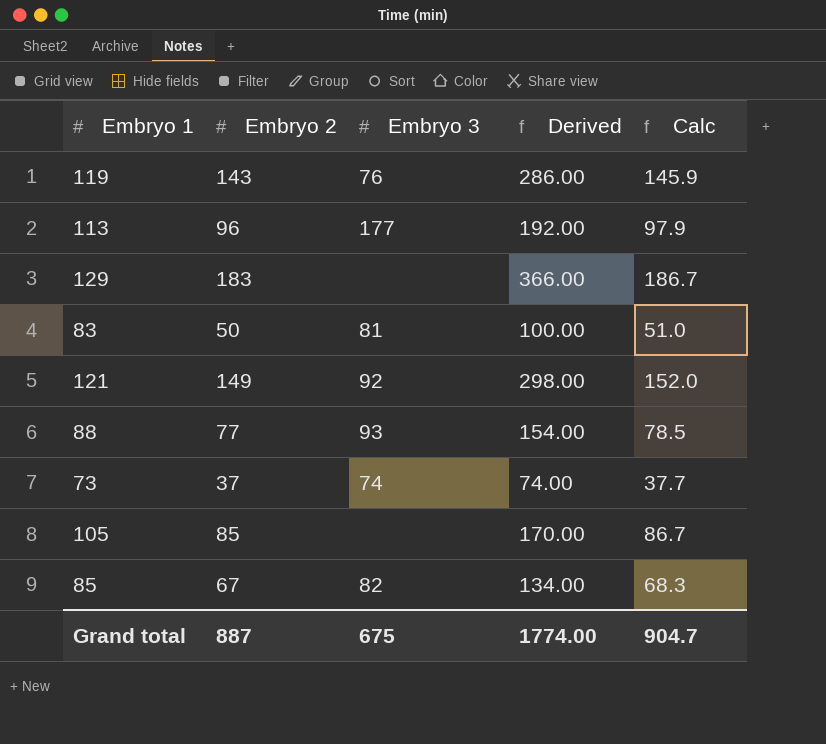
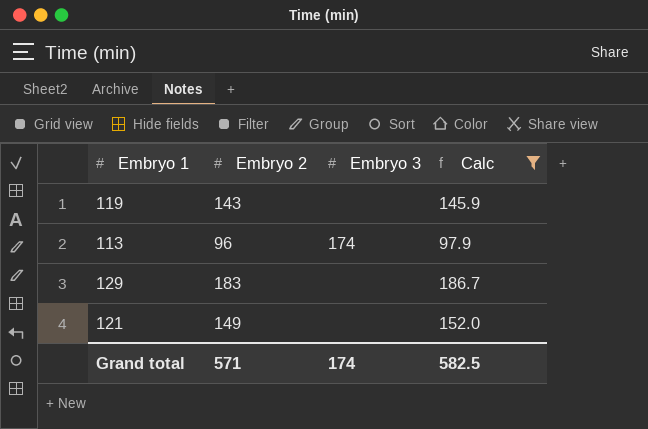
filter: none -> Calc >= 97.9
column Derived | formula: [Embryo 2] * 2 -> none
119 | Embryo 3: 76 -> none
113 | Embryo 3: 177 -> 174
121 | Embryo 3: 92 -> none
Grand total | Embryo 2: 887 -> 571
Grand total | Embryo 3: 675 -> 174
Grand total | Calc: 904.7 -> 582.5

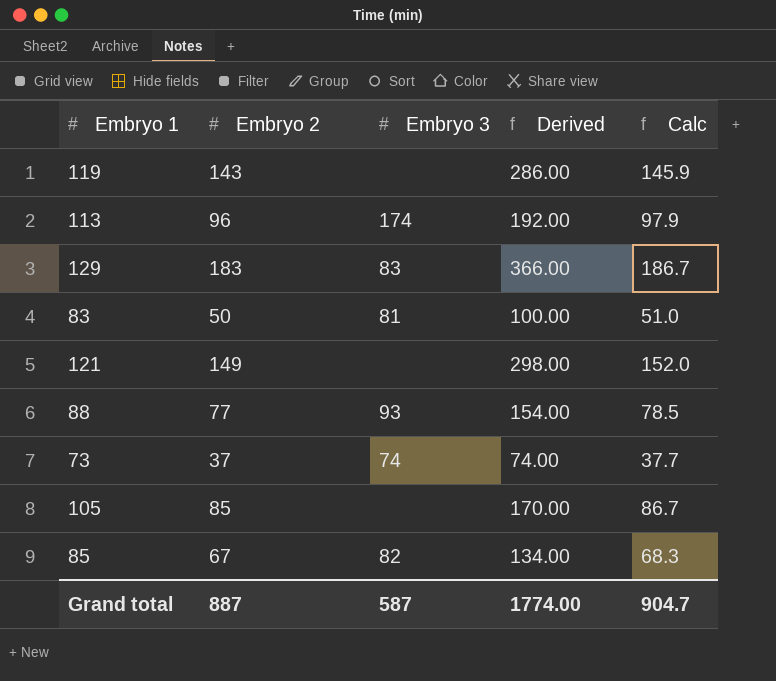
filter: Calc >= 97.9 -> none
column Derived | formula: none -> [Embryo 2] * 2
129 | Embryo 3: none -> 83
Grand total | Embryo 2: 571 -> 887
Grand total | Embryo 3: 174 -> 587
Grand total | Calc: 582.5 -> 904.7

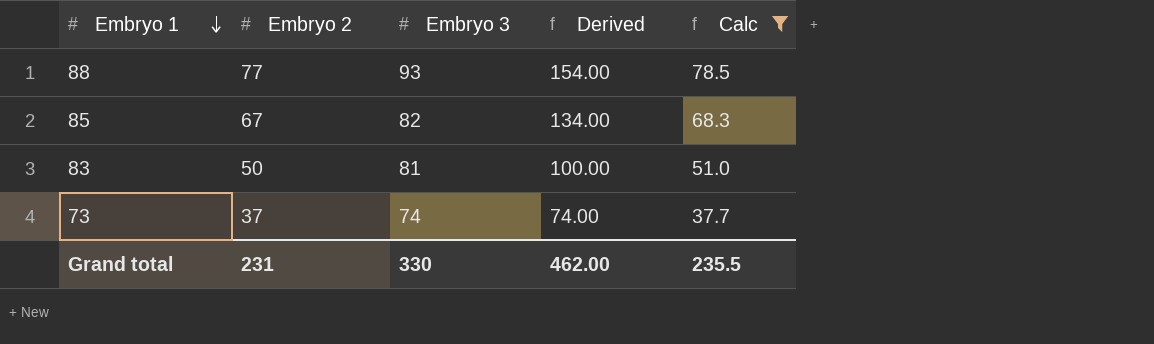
filter: none -> Calc <= 78.5
row order: none -> Embryo 1 descending
Grand total | Embryo 2: 887 -> 231
Grand total | Embryo 3: 587 -> 330
Grand total | Derived: 1774.00 -> 462.00
Grand total | Calc: 904.7 -> 235.5

